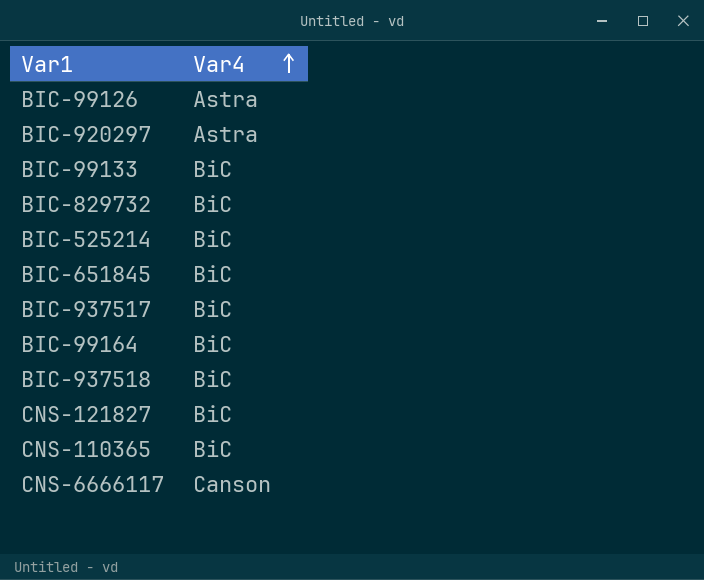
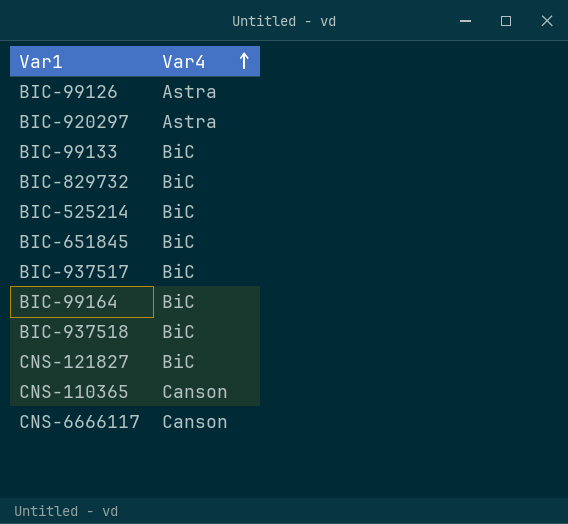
CNS-110365 | Var4: BiC -> Canson

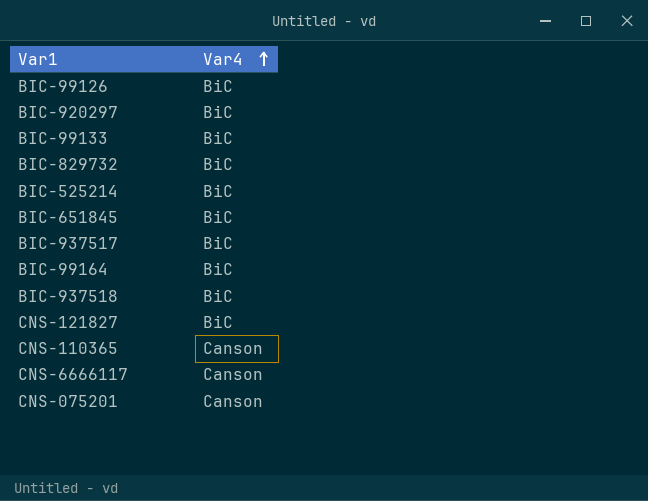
BIC-99126 | Var4: Astra -> BiC
BIC-920297 | Var4: Astra -> BiC
row CNS-075201: none -> Canson

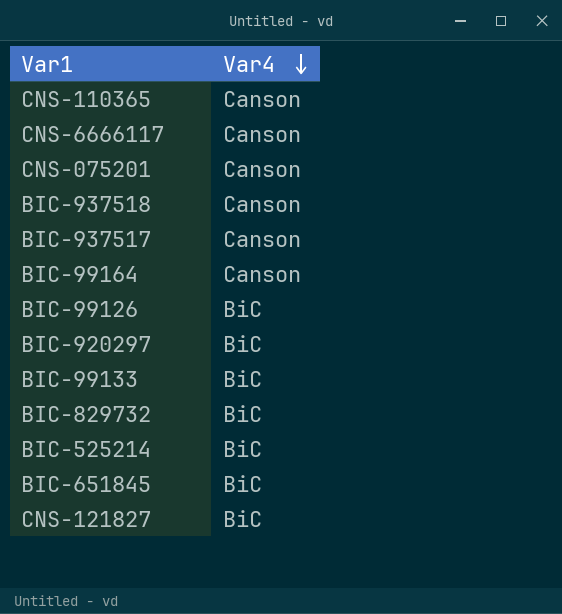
row order: Var4 ascending -> Var4 descending
BIC-937518 | Var4: BiC -> Canson
BIC-937517 | Var4: BiC -> Canson
BIC-99164 | Var4: BiC -> Canson

